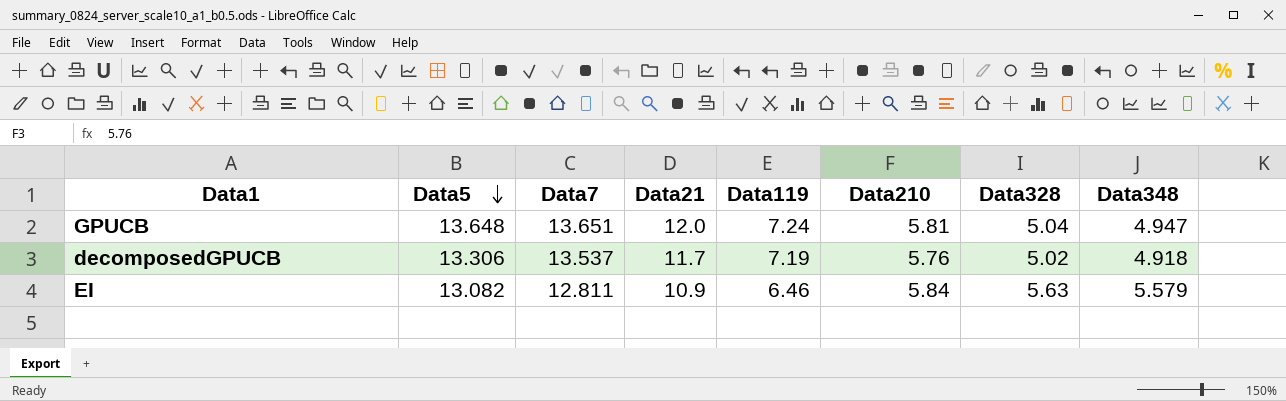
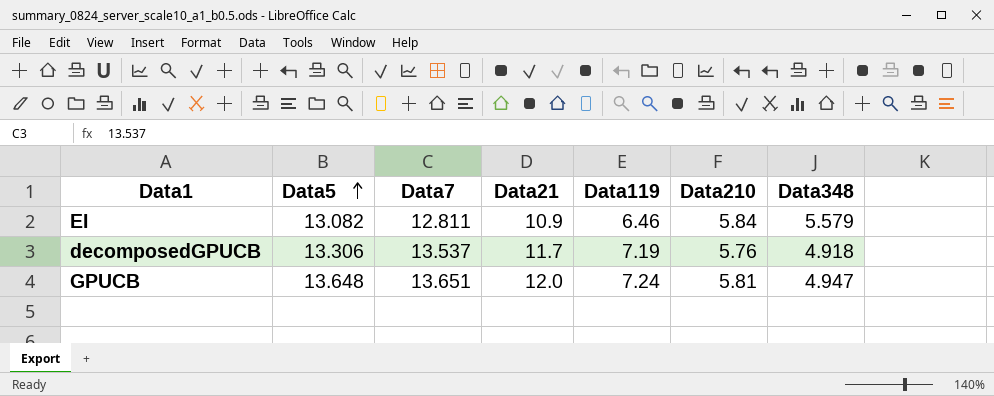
row order: Data5 descending -> Data5 ascending
column Data328 | position: 7 -> none

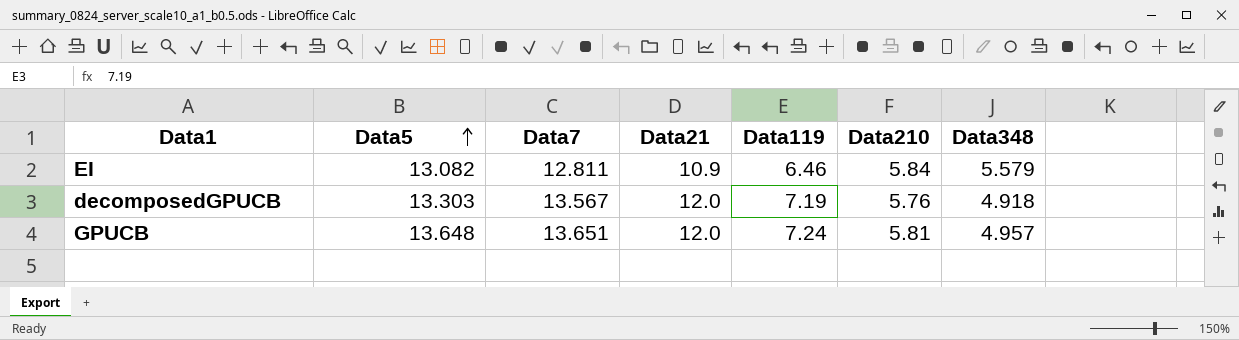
decomposedGPUCB | Data5: 13.306 -> 13.303
decomposedGPUCB | Data7: 13.537 -> 13.567
decomposedGPUCB | Data21: 11.7 -> 12.0
GPUCB | Data348: 4.947 -> 4.957

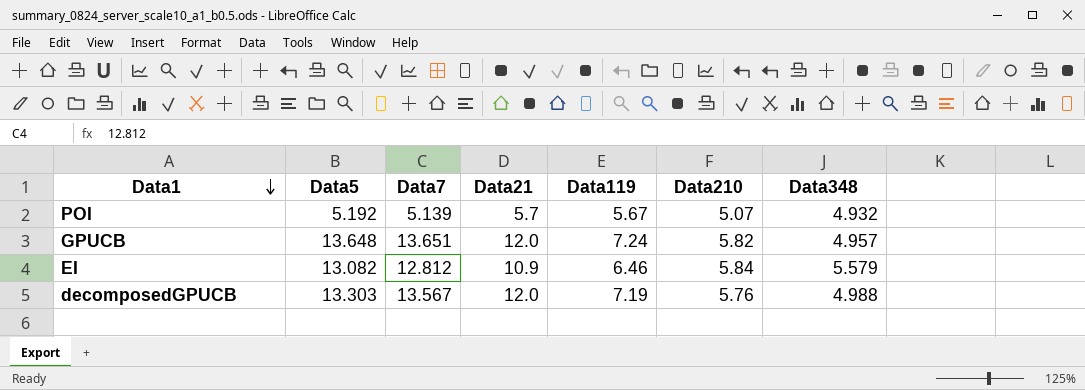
row order: Data5 ascending -> Data1 descending
row POI: none -> 5.192 | 5.139 | 5.7 | 5.67 | 5.07 | 4.932
GPUCB | Data210: 5.81 -> 5.82
EI | Data7: 12.811 -> 12.812
decomposedGPUCB | Data348: 4.918 -> 4.988

